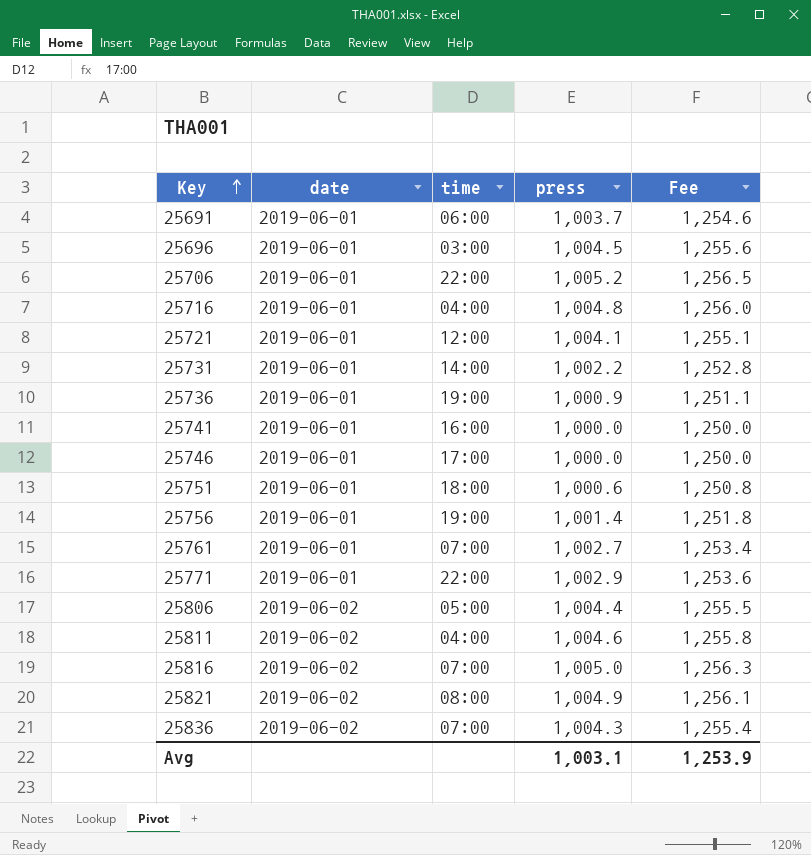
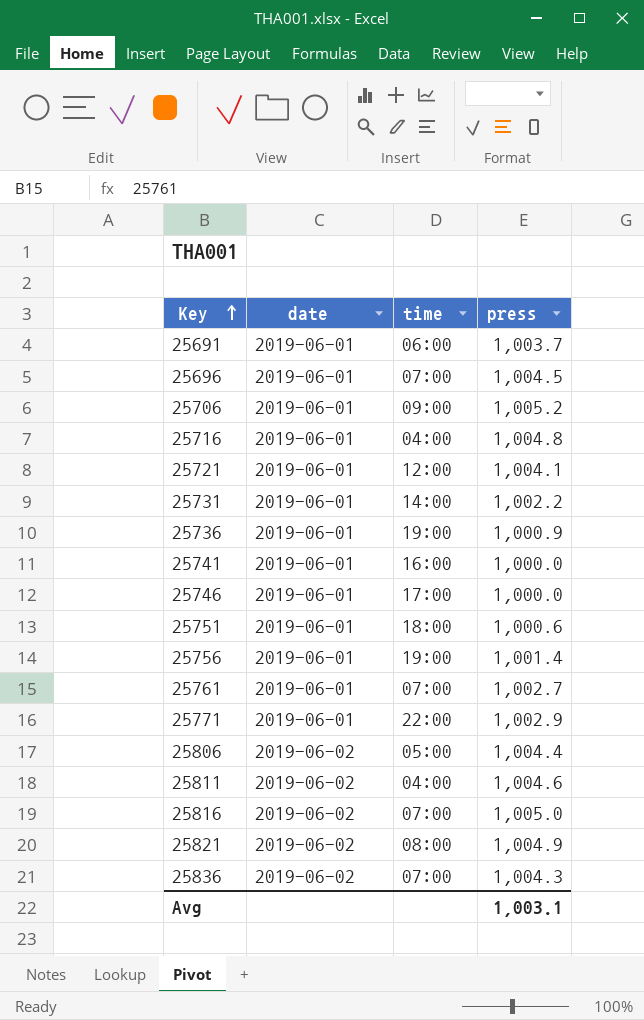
column Fee | formula: [press] * 1.25 -> none
25696 | time: 03:00 -> 07:00
25706 | time: 22:00 -> 09:00

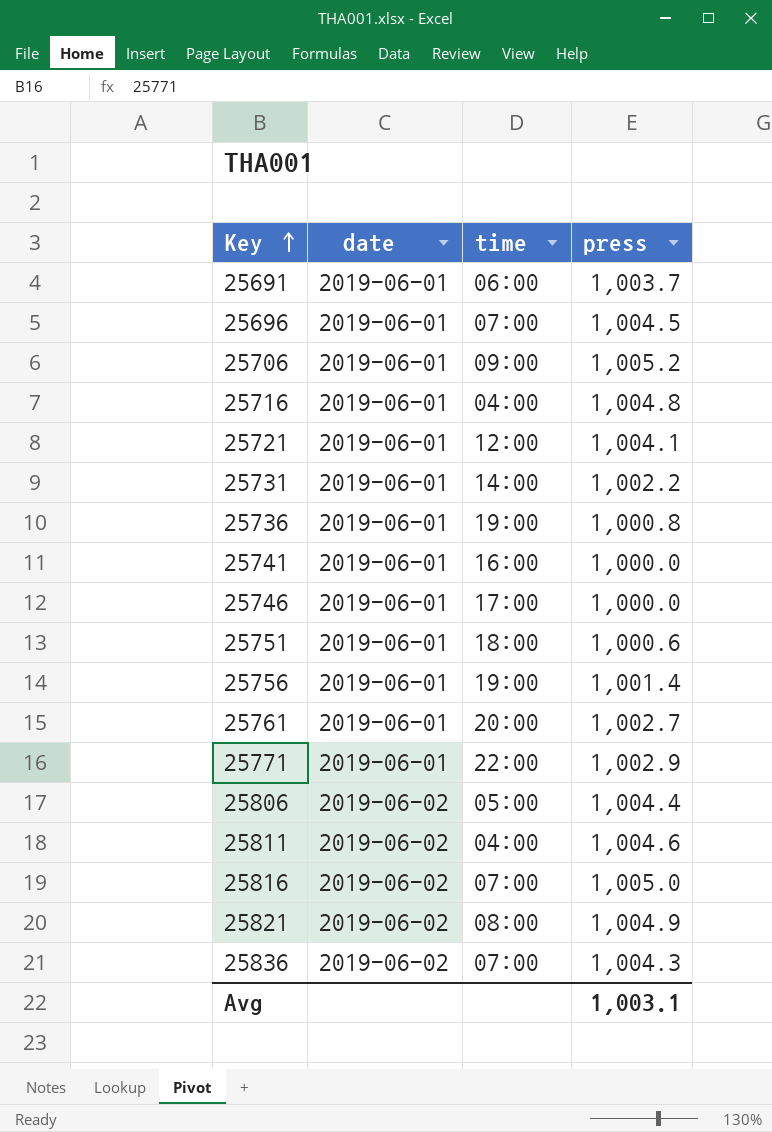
25736 | press: 1,000.9 -> 1,000.8
25761 | time: 07:00 -> 20:00

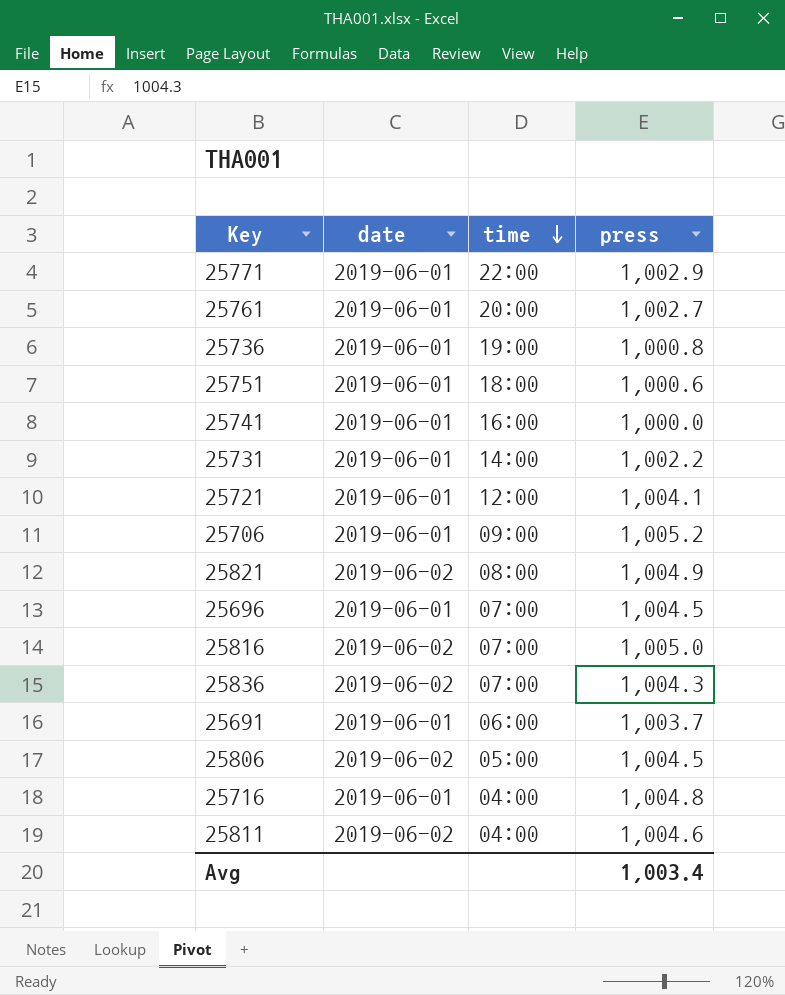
row order: Key ascending -> time descending
row 25746: 2019-06-01 | 17:00 | 1,000.0 -> none
row 25756: 2019-06-01 | 19:00 | 1,001.4 -> none
25806 | press: 1,004.4 -> 1,004.5
Avg | press: 1,003.1 -> 1,003.4

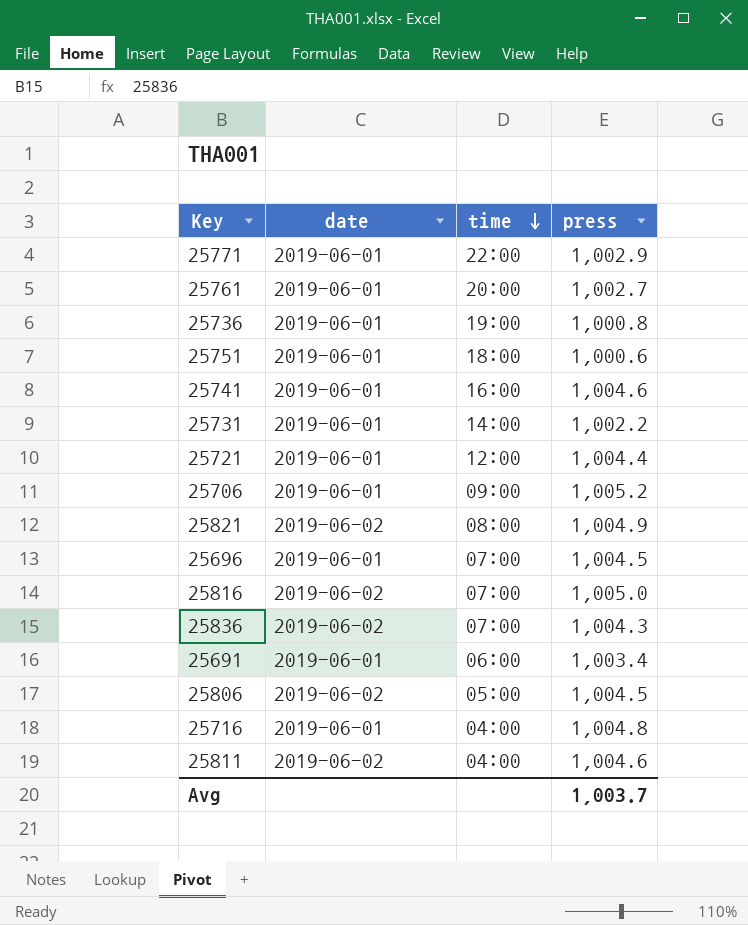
25741 | press: 1,000.0 -> 1,004.6
25721 | press: 1,004.1 -> 1,004.4
25691 | press: 1,003.7 -> 1,003.4
Avg | press: 1,003.4 -> 1,003.7

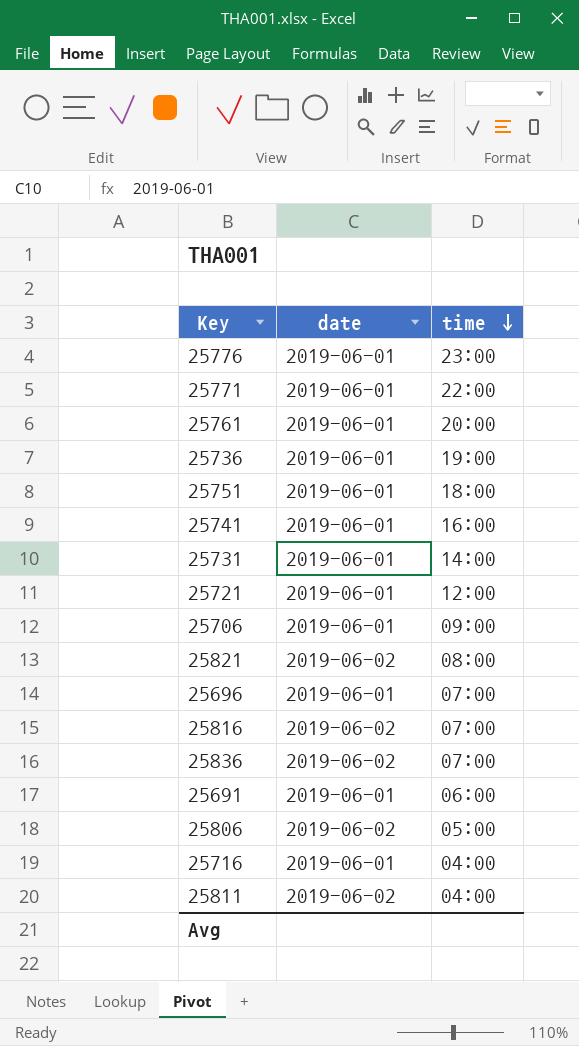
column press | position: 4 -> none
row 25776: none -> 2019-06-01 | 23:00

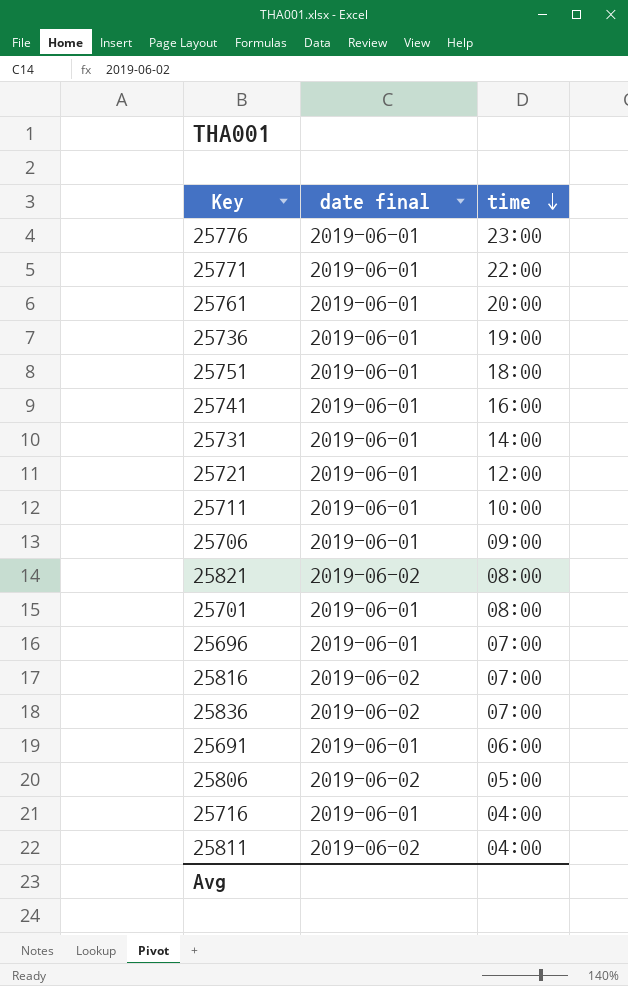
column name: date -> date final
row 25711: none -> 2019-06-01 | 10:00
row 25701: none -> 2019-06-01 | 08:00

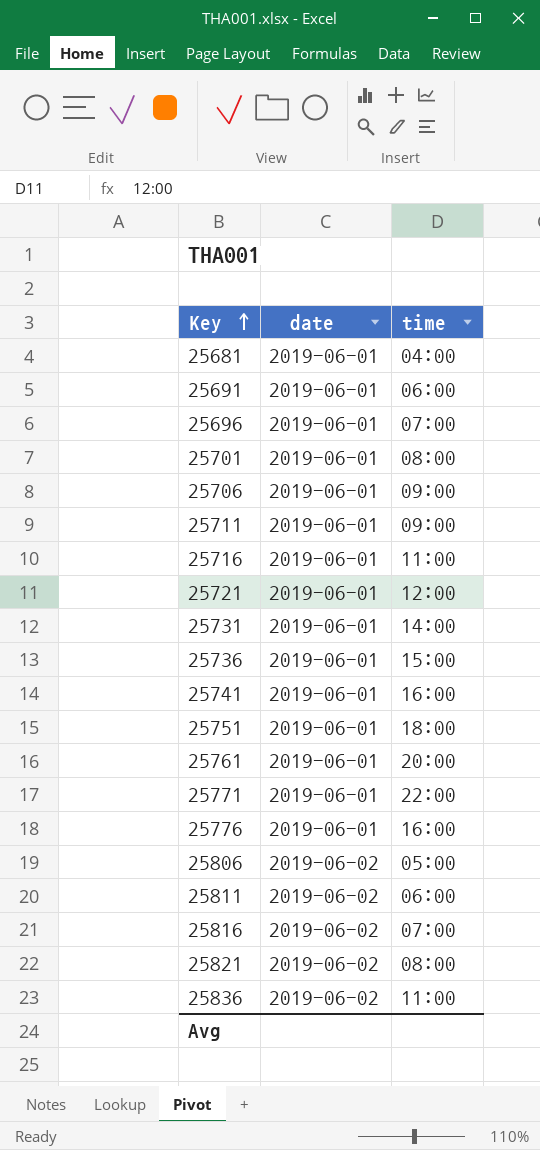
row order: time descending -> Key ascending
column name: date final -> date
row 25681: none -> 2019-06-01 | 04:00
25711 | time: 10:00 -> 09:00
25716 | time: 04:00 -> 11:00
25736 | time: 19:00 -> 15:00
25776 | time: 23:00 -> 16:00
25811 | time: 04:00 -> 06:00
25836 | time: 07:00 -> 11:00

